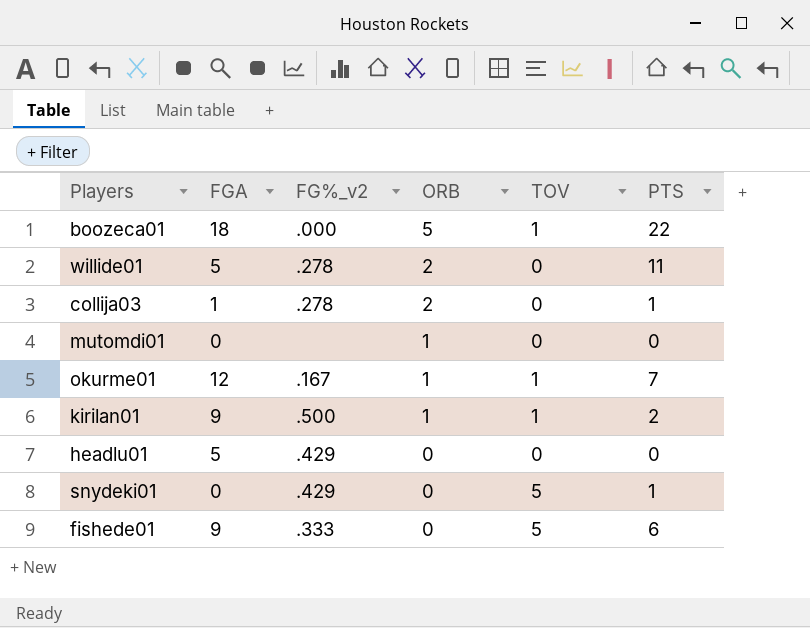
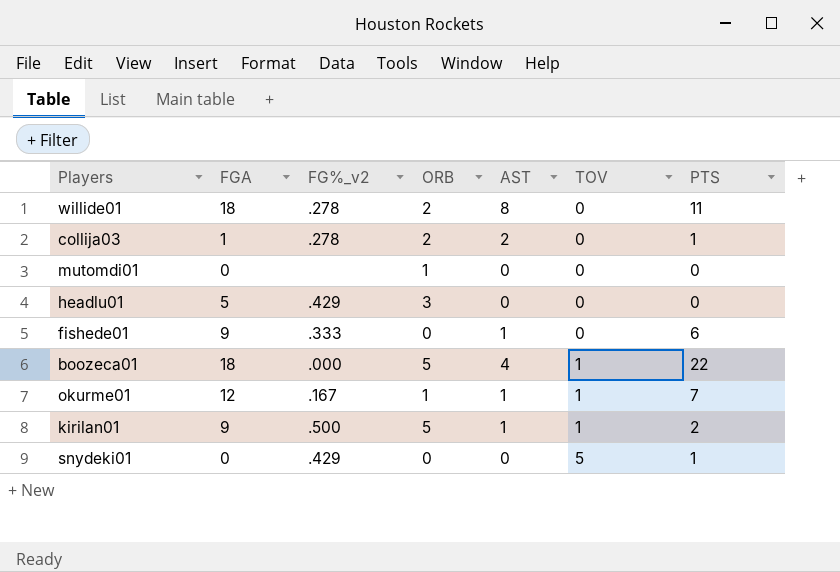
row order: ORB descending -> TOV ascending
column AST | position: none -> 5
willide01 | FGA: 5 -> 18
headlu01 | ORB: 0 -> 3
fishede01 | TOV: 5 -> 0
kirilan01 | ORB: 1 -> 5

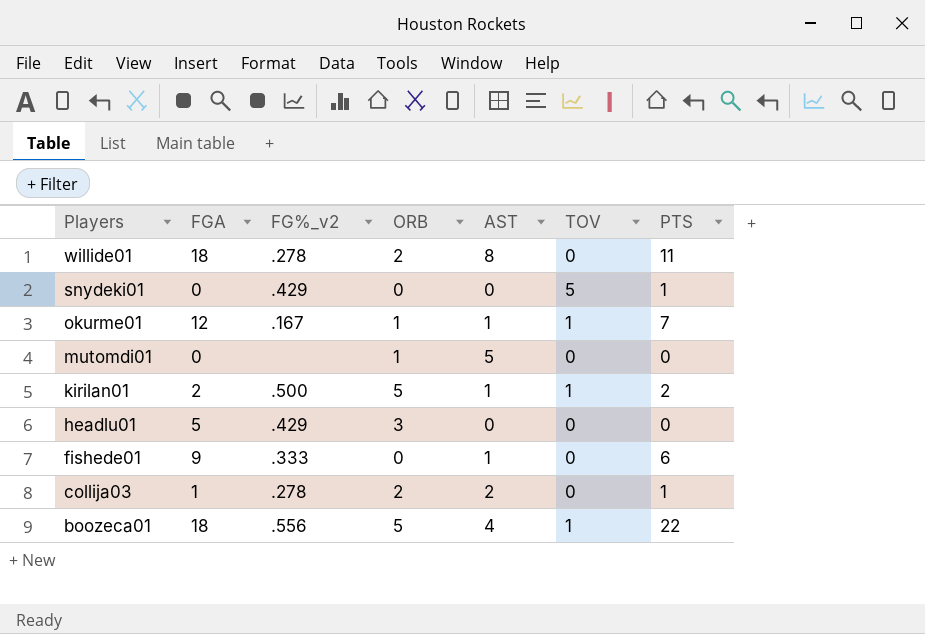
row order: TOV ascending -> Players descending
mutomdi01 | AST: 0 -> 5
kirilan01 | FGA: 9 -> 2
boozeca01 | FG%_v2: .000 -> .556

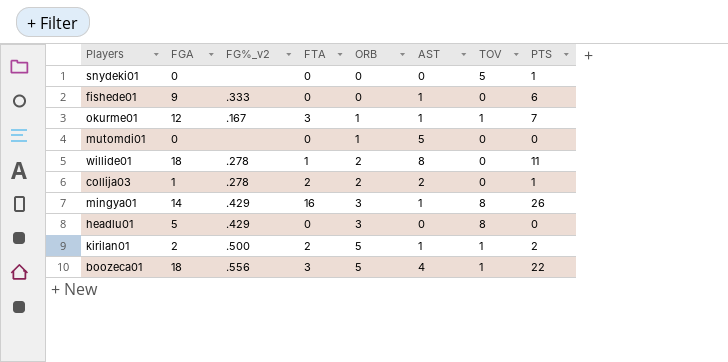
row order: Players descending -> ORB ascending
column FTA | position: none -> 4
snydeki01 | FG%_v2: .429 -> none
row mingya01: none -> 14 | .429 | 16 | 3 | 1 | 8 | 26
headlu01 | TOV: 0 -> 8

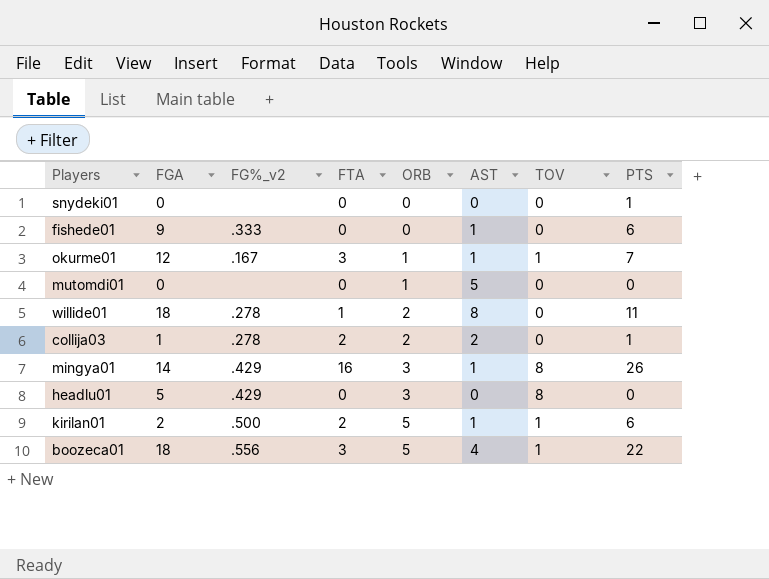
snydeki01 | TOV: 5 -> 0
kirilan01 | PTS: 2 -> 6

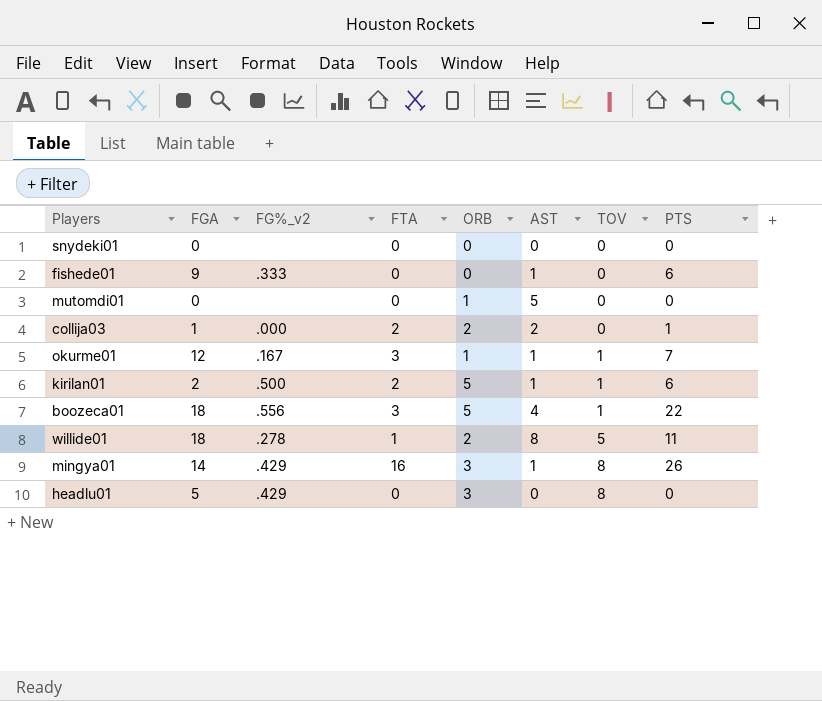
row order: ORB ascending -> TOV ascending
snydeki01 | PTS: 1 -> 0
collija03 | FG%_v2: .278 -> .000
willide01 | TOV: 0 -> 5

